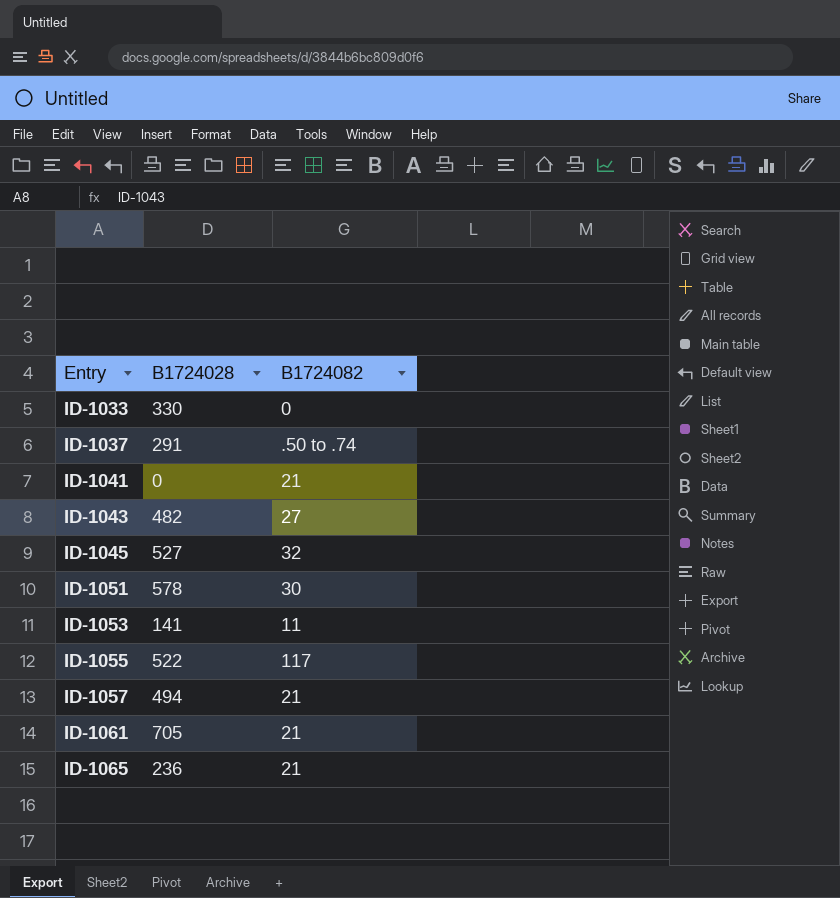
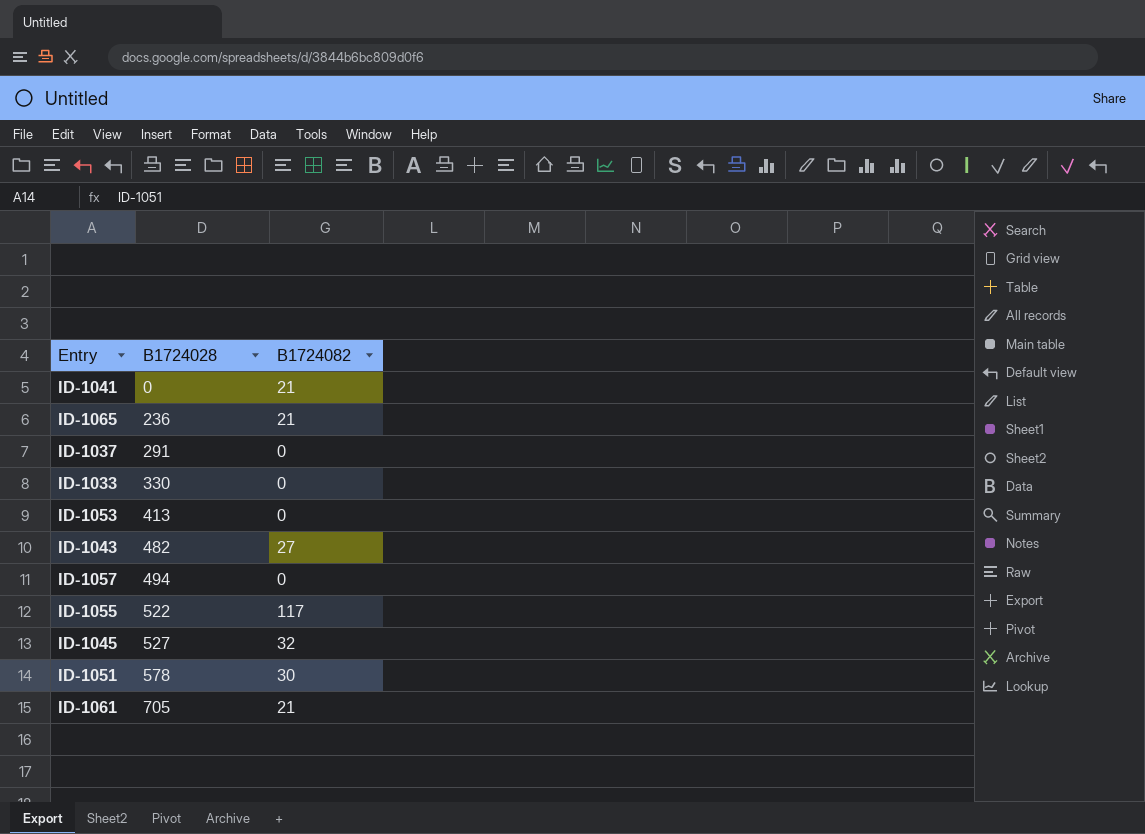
row order: Entry ascending -> B1724028 ascending
ID-1037 | B1724082: .50 to .74 -> 0
ID-1053 | B1724028: 141 -> 413
ID-1053 | B1724082: 11 -> 0
ID-1057 | B1724082: 21 -> 0

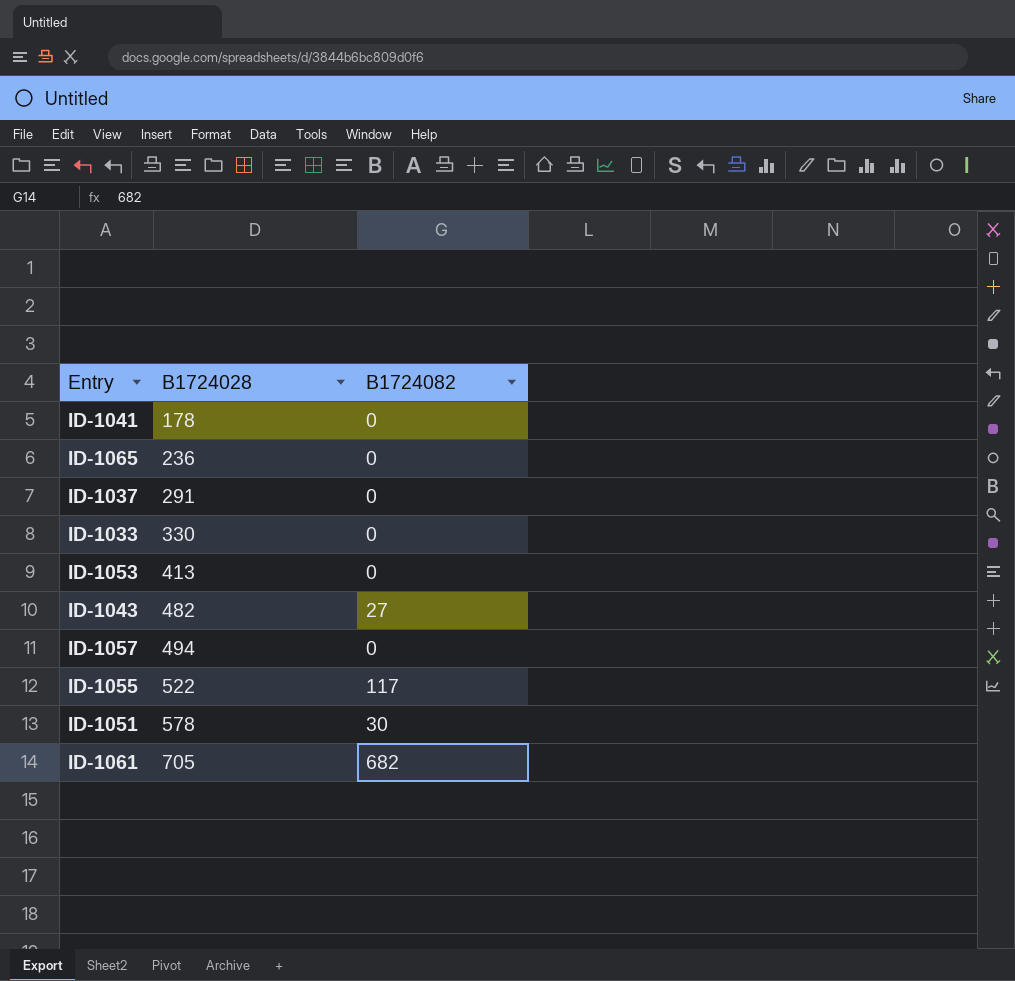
row ID-1045: 527 | 32 -> none
ID-1041 | B1724028: 0 -> 178
ID-1041 | B1724082: 21 -> 0
ID-1065 | B1724082: 21 -> 0
ID-1061 | B1724082: 21 -> 682

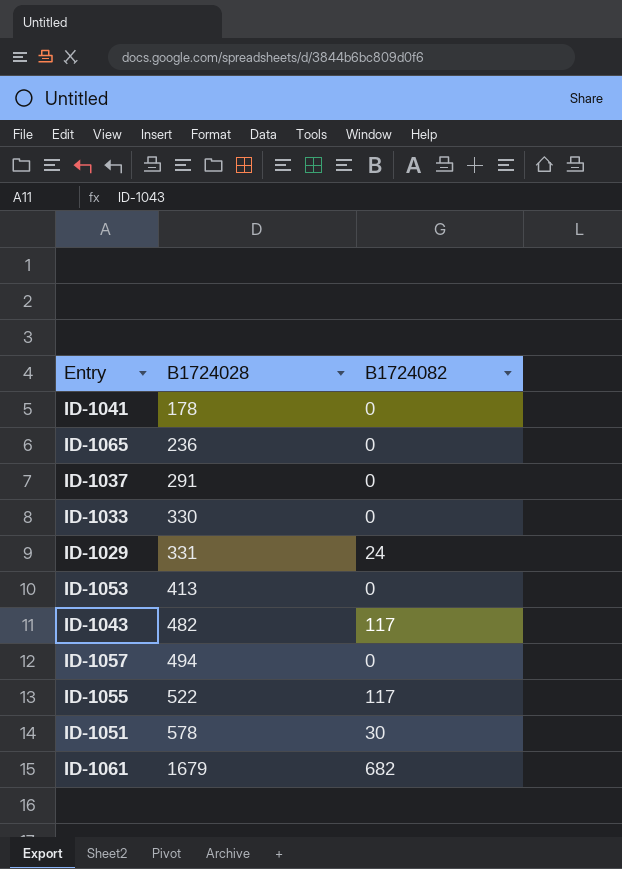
row ID-1029: none -> 331 | 24
ID-1043 | B1724082: 27 -> 117
ID-1061 | B1724028: 705 -> 1679

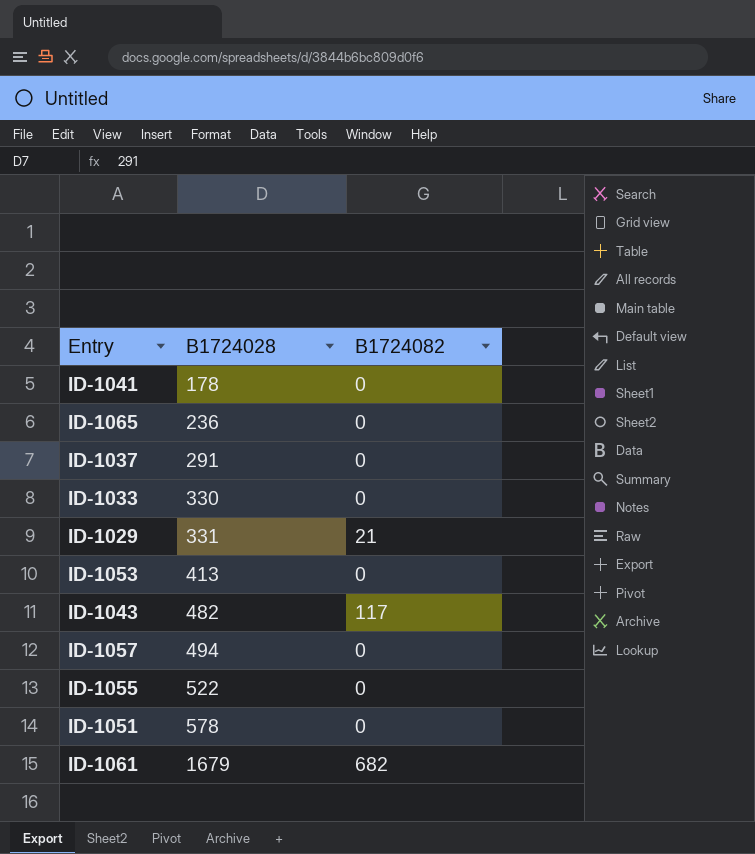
ID-1029 | B1724082: 24 -> 21
ID-1055 | B1724082: 117 -> 0
ID-1051 | B1724082: 30 -> 0

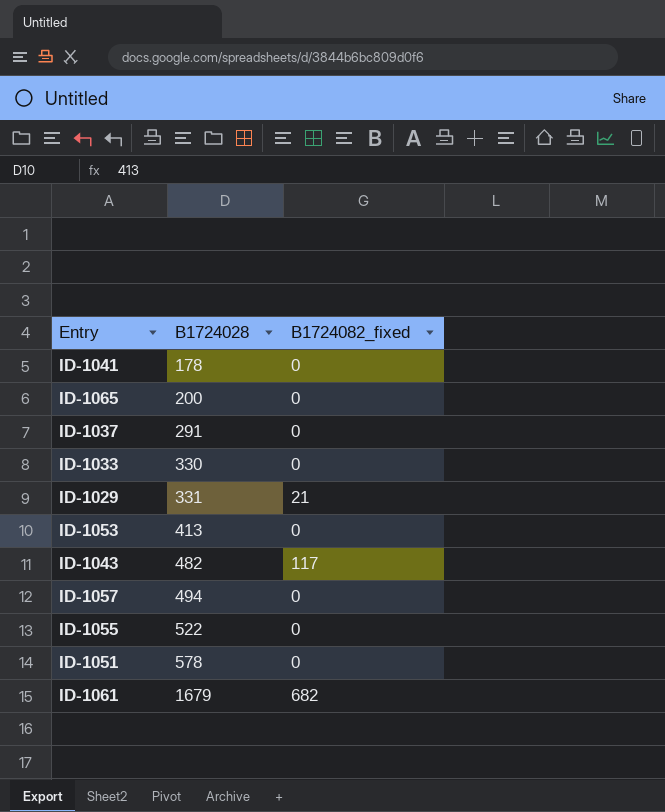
column name: B1724082 -> B1724082_fixed
ID-1065 | B1724028: 236 -> 200

